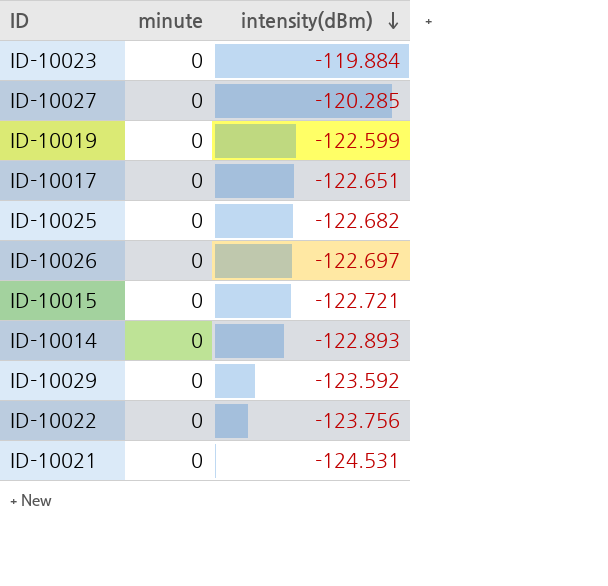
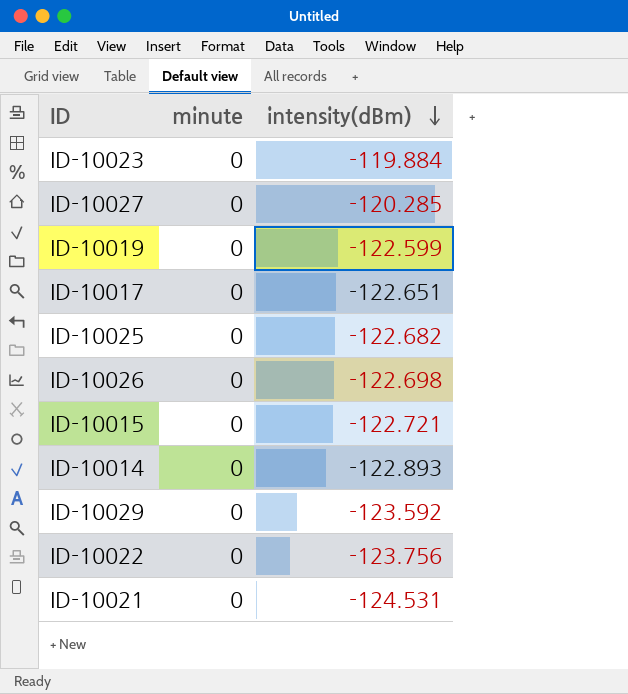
ID-10026 | intensity(dBm): -122.697 -> -122.698

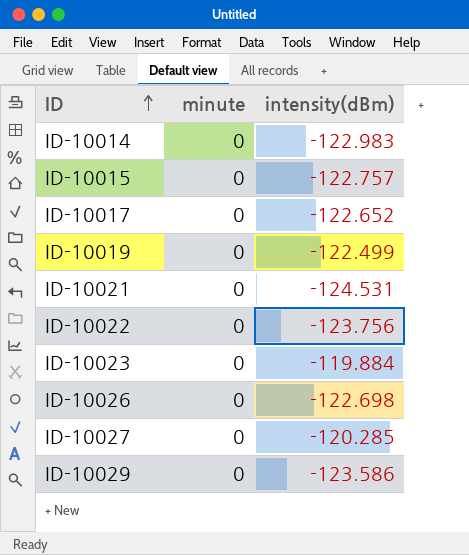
row order: intensity(dBm) descending -> ID ascending
row ID-10025: 0 | -122.682 -> none
ID-10014 | intensity(dBm): -122.893 -> -122.983
ID-10015 | intensity(dBm): -122.721 -> -122.757
ID-10017 | intensity(dBm): -122.651 -> -122.652
ID-10019 | intensity(dBm): -122.599 -> -122.499
ID-10029 | intensity(dBm): -123.592 -> -123.586

